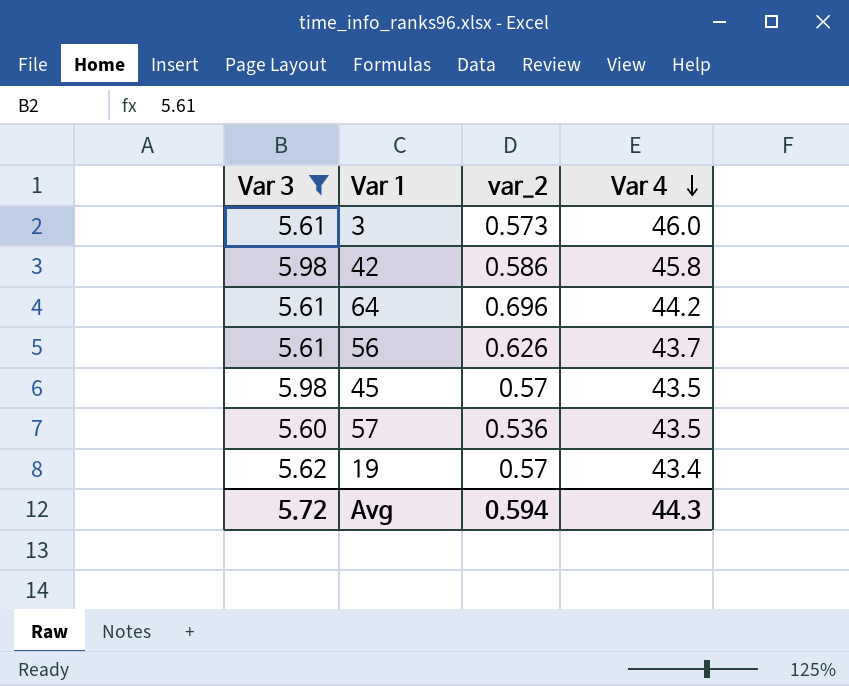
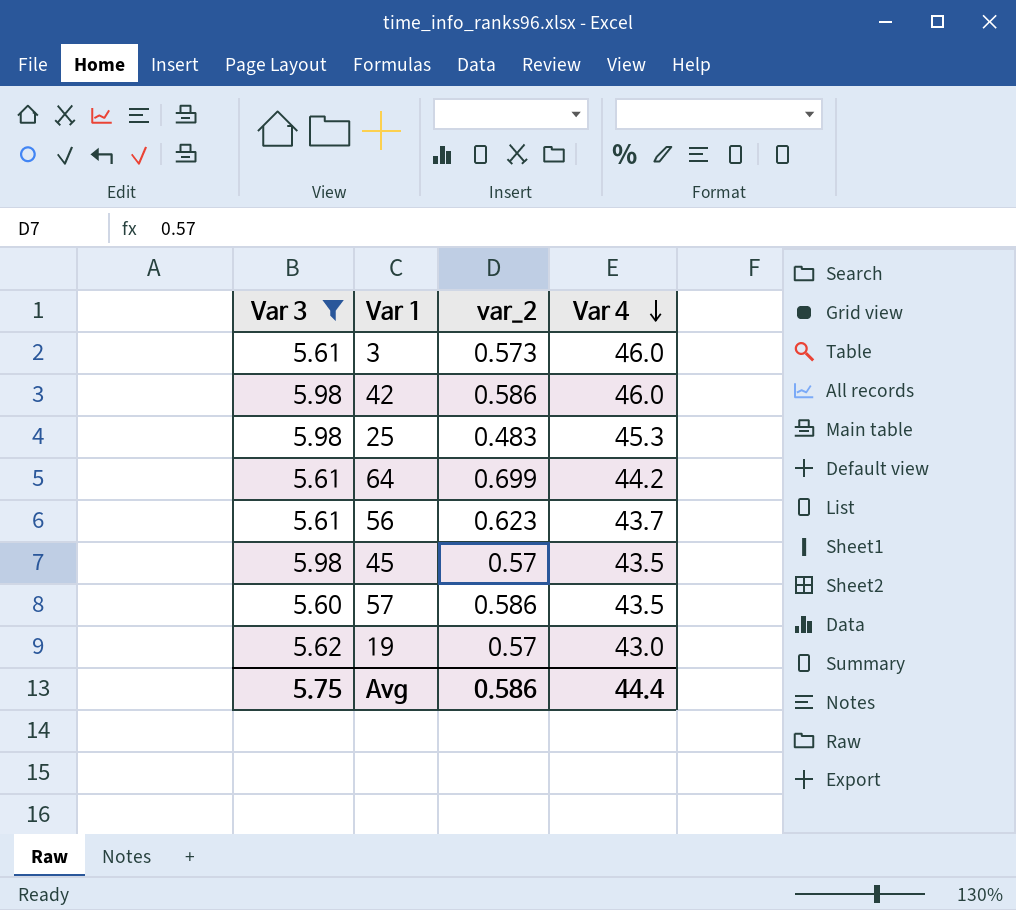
42 | Var 4: 45.8 -> 46.0
row 25: none -> 5.98 | 0.483 | 45.3
64 | var_2: 0.696 -> 0.699
56 | var_2: 0.626 -> 0.623
57 | var_2: 0.536 -> 0.586
19 | Var 4: 43.4 -> 43.0
Avg | Var 3: 5.72 -> 5.75
Avg | var_2: 0.594 -> 0.586
Avg | Var 4: 44.3 -> 44.4

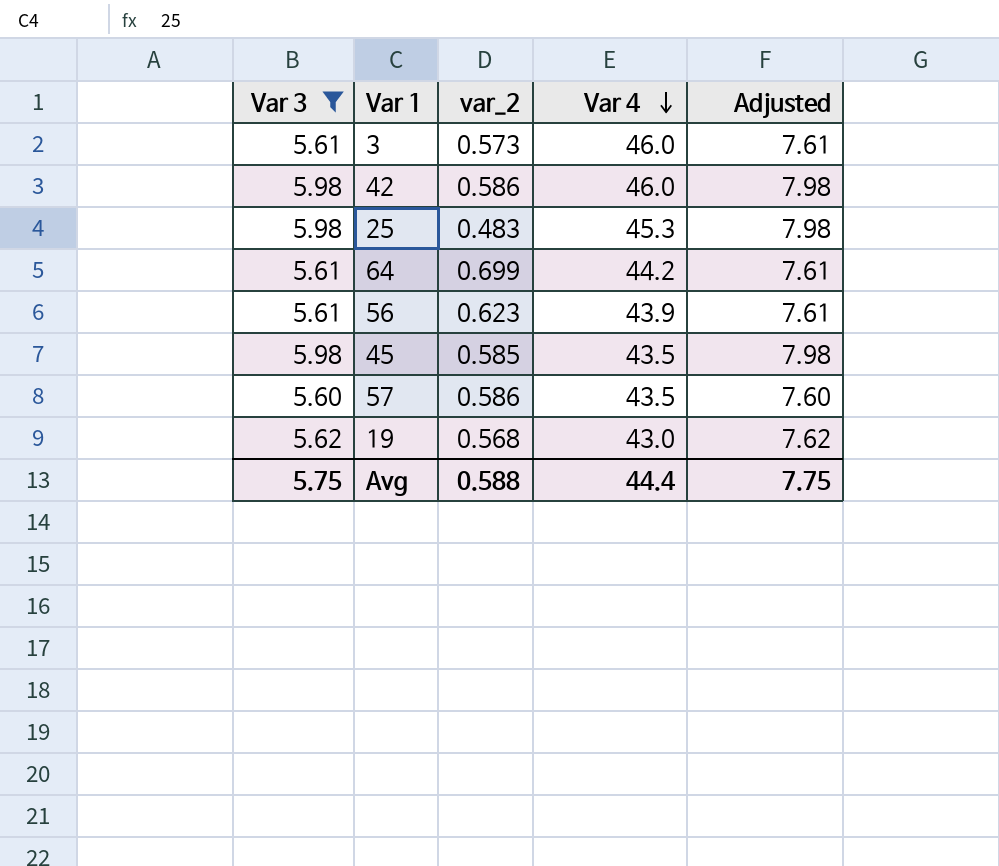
column Adjusted | formula: none -> [Var 3] + 2
56 | Var 4: 43.7 -> 43.9
45 | var_2: 0.57 -> 0.585
19 | var_2: 0.57 -> 0.568
Avg | var_2: 0.586 -> 0.588

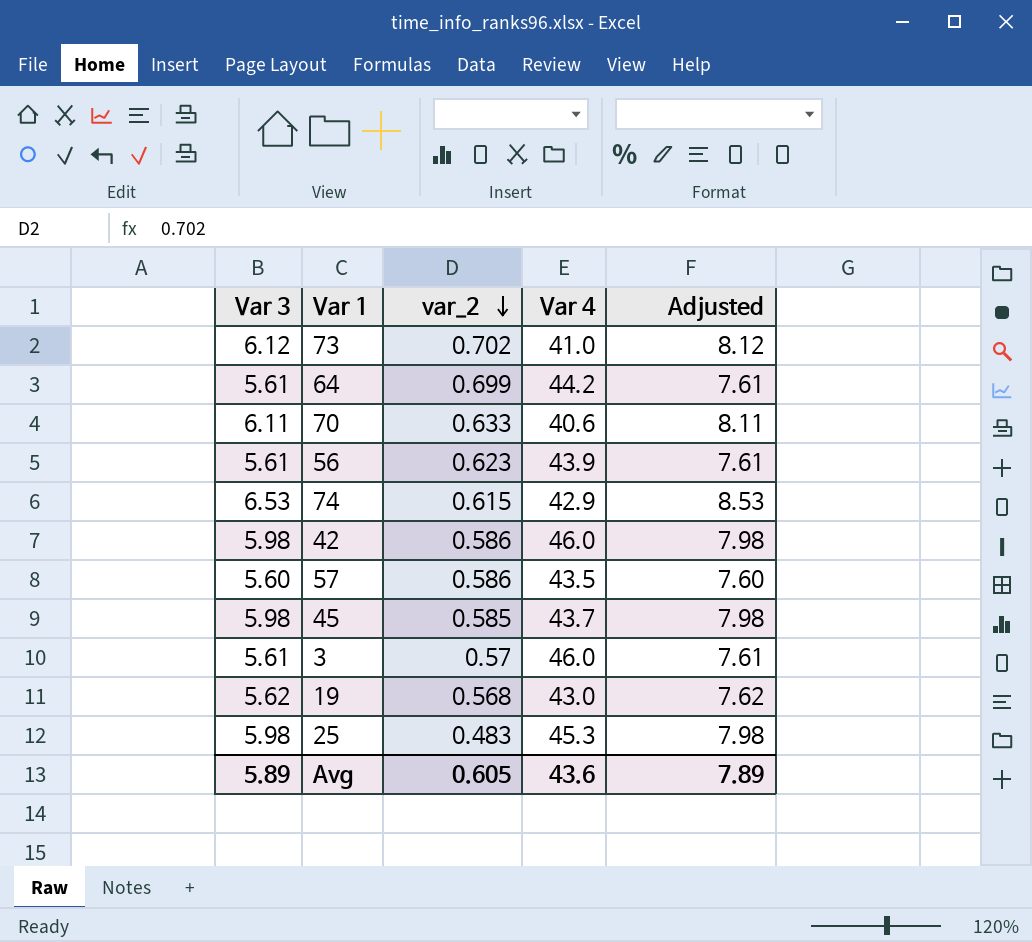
filter: Var 3 <= 5.98 -> none
row order: Var 4 descending -> var_2 descending
45 | Var 4: 43.5 -> 43.7
3 | var_2: 0.573 -> 0.57
Avg | Var 3: 5.75 -> 5.89
Avg | var_2: 0.588 -> 0.605
Avg | Var 4: 44.4 -> 43.6
Avg | Adjusted: 7.75 -> 7.89

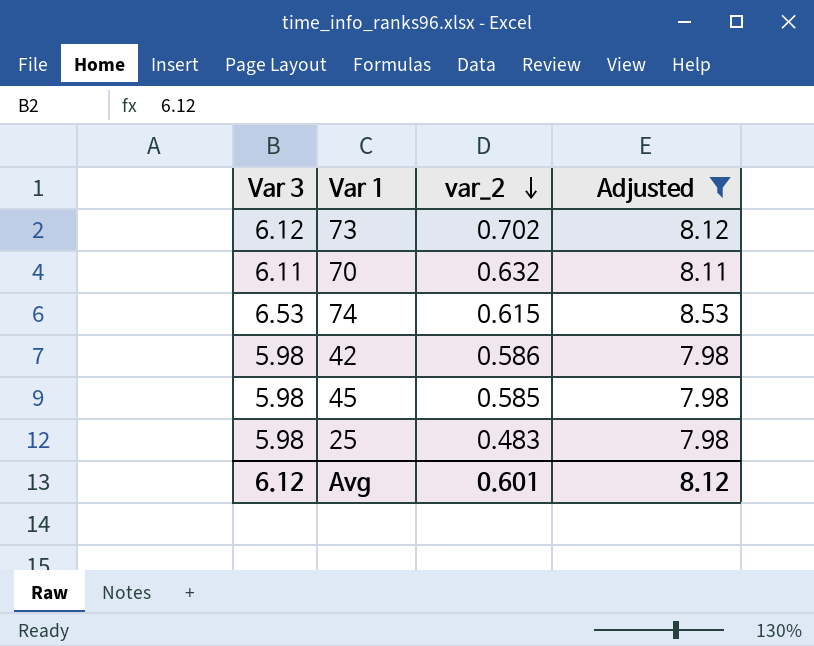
filter: none -> Adjusted >= 7.98
column Var 4 | position: 4 -> none
70 | var_2: 0.633 -> 0.632
Avg | Var 3: 5.89 -> 6.12
Avg | var_2: 0.605 -> 0.601
Avg | Adjusted: 7.89 -> 8.12

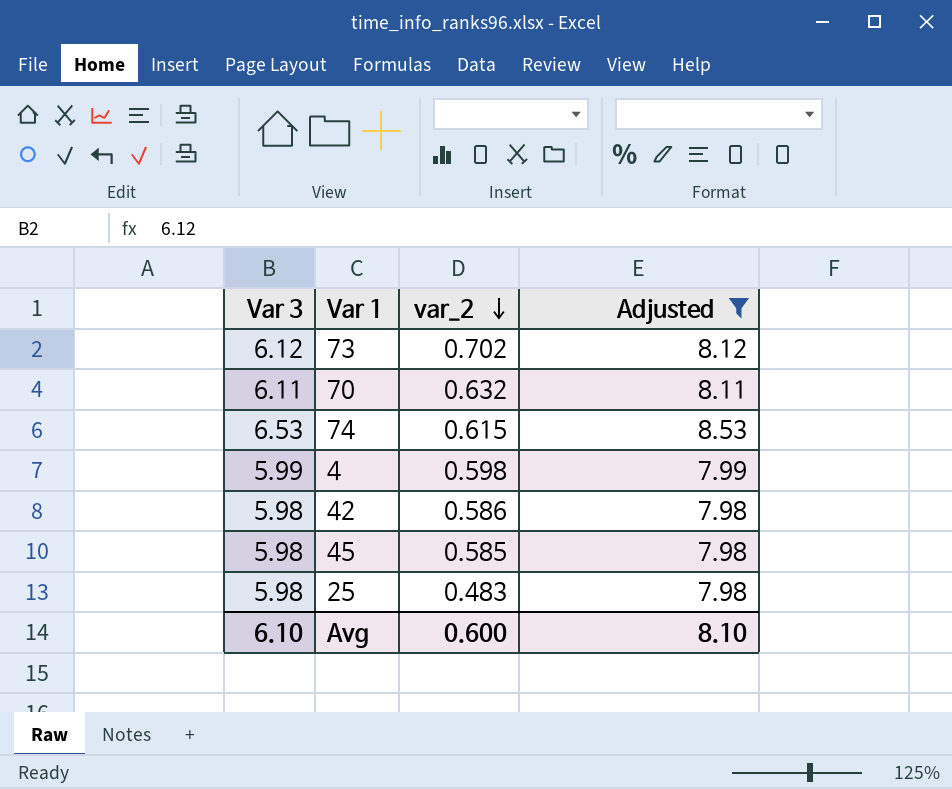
row 4: none -> 5.99 | 0.598 | 7.99
Avg | Var 3: 6.12 -> 6.10
Avg | var_2: 0.601 -> 0.600
Avg | Adjusted: 8.12 -> 8.10

